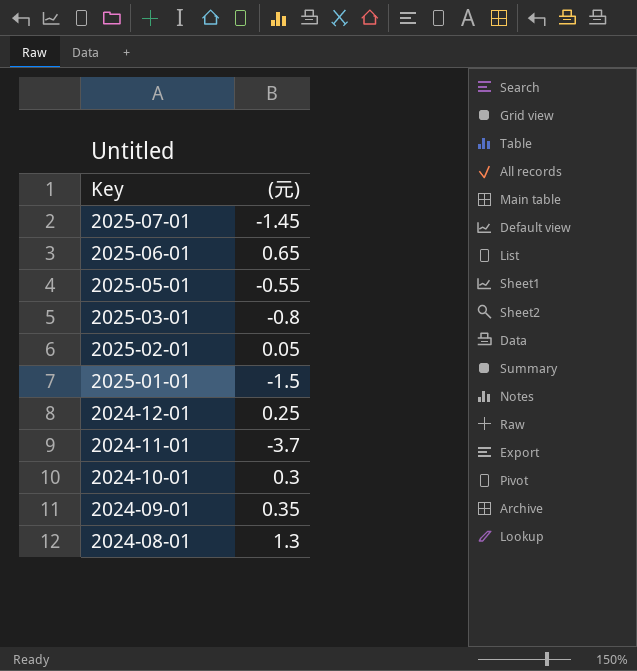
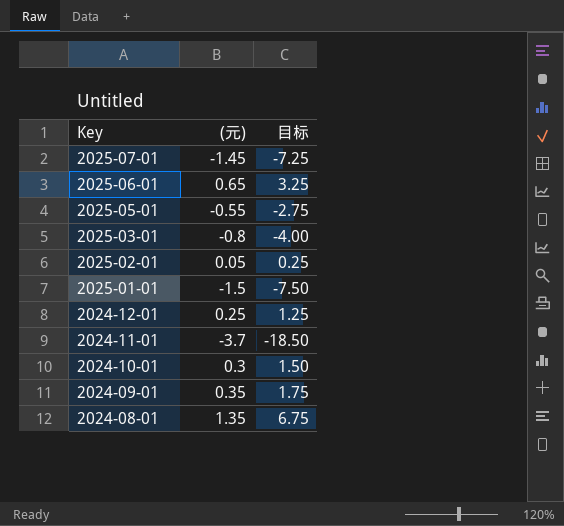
column 目标 | formula: none -> [(元)] * 5
2024-08-01 | (元): 1.3 -> 1.35

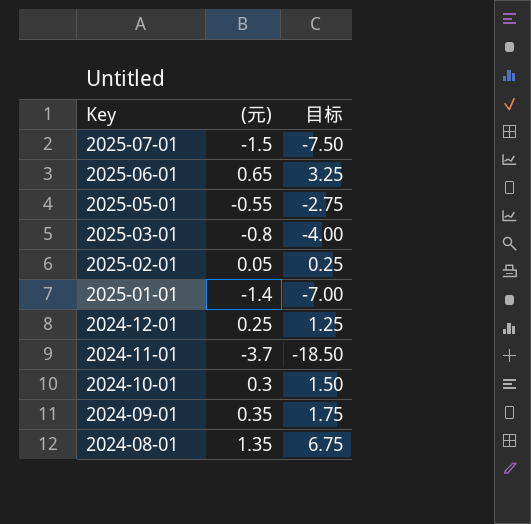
2025-07-01 | (元): -1.45 -> -1.5
2025-07-01 | 目标: -7.25 -> -7.50
2025-01-01 | (元): -1.5 -> -1.4
2025-01-01 | 目标: -7.50 -> -7.00

